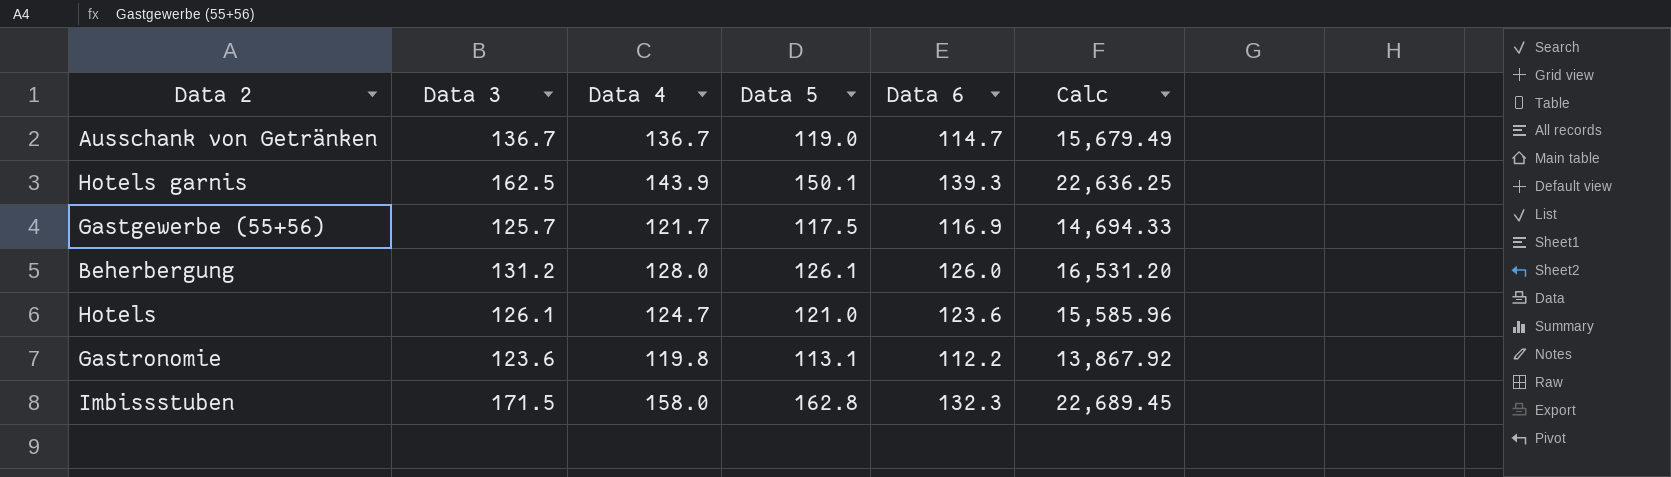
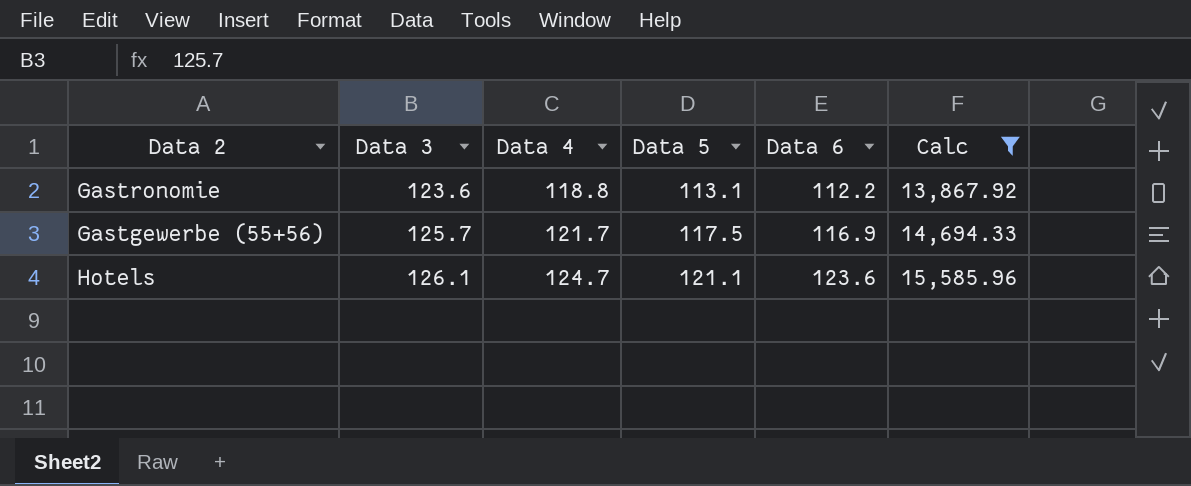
filter: none -> Calc <= 15,585.96
row order: none -> Data 3 ascending
Gastronomie | Data 4: 119.8 -> 118.8
Hotels | Data 5: 121.0 -> 121.1

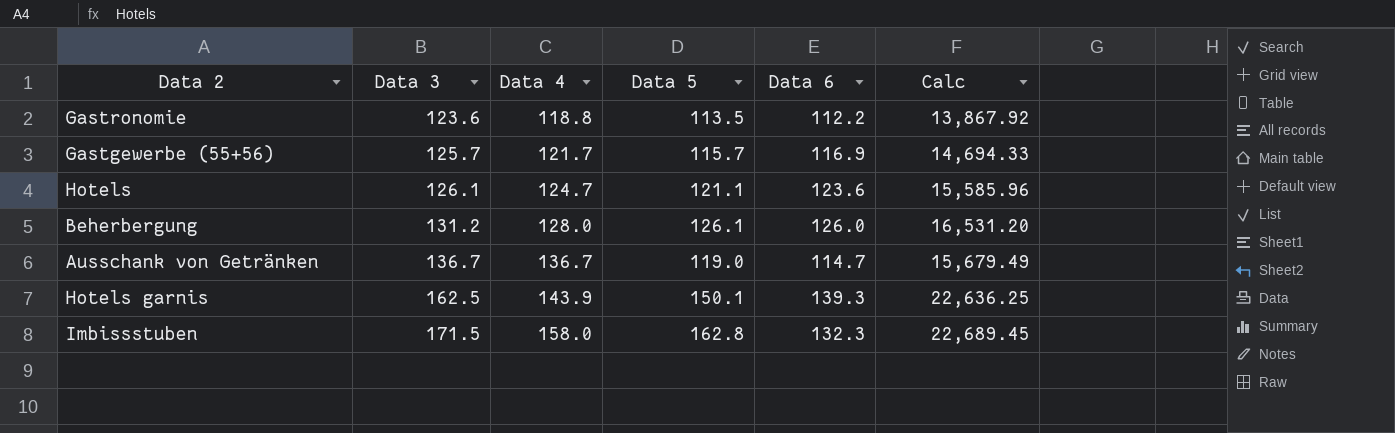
filter: Calc <= 15,585.96 -> none
Gastronomie | Data 5: 113.1 -> 113.5
Gastgewerbe (55+56) | Data 5: 117.5 -> 115.7

